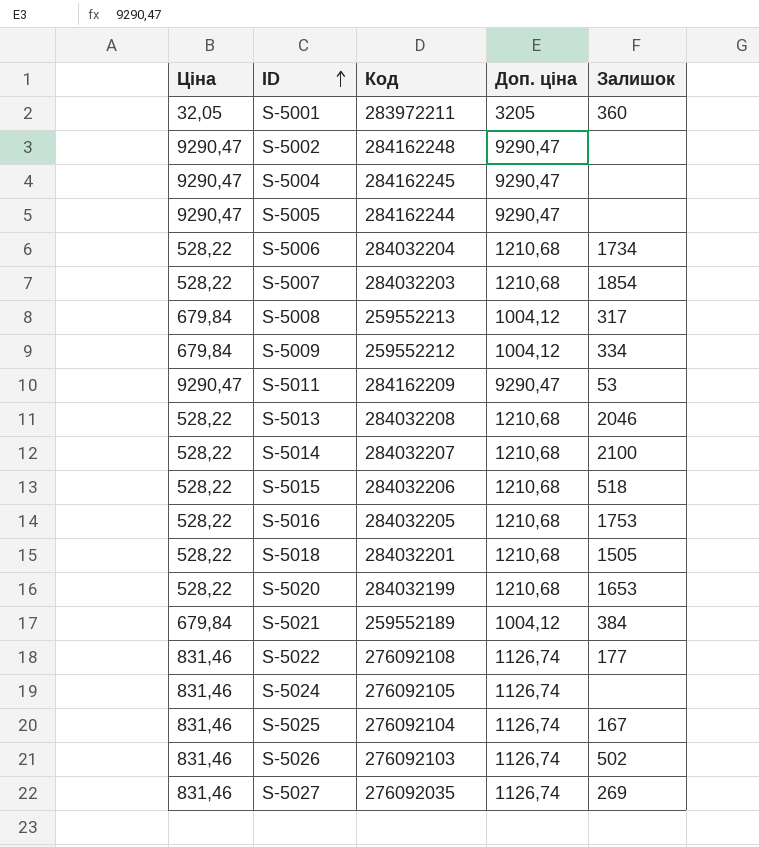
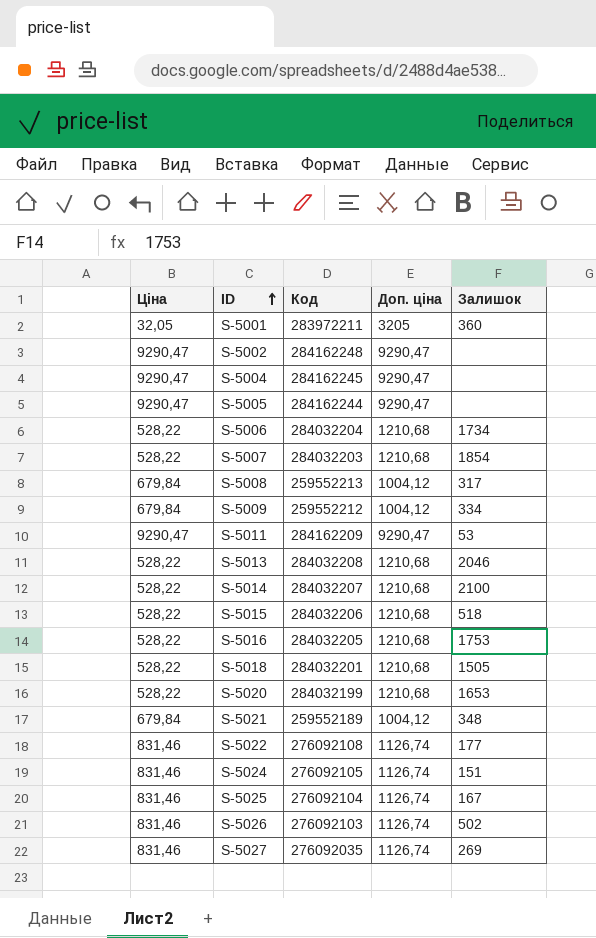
S-5021 | Залишок: 384 -> 348
S-5024 | Залишок: none -> 151

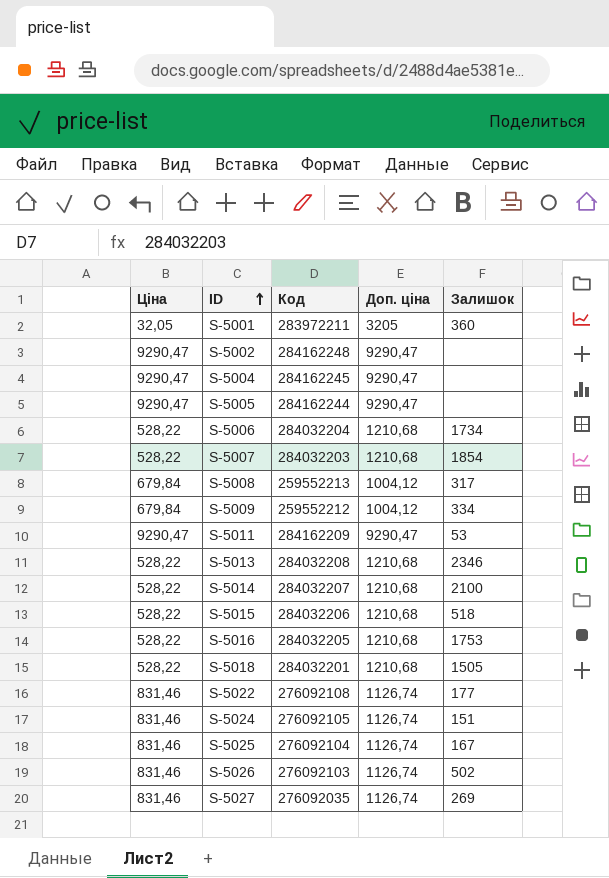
row S-5020: 528,22 | 284032199 | 1210,68 | 1653 -> none
row S-5021: 679,84 | 259552189 | 1004,12 | 348 -> none
S-5013 | Залишок: 2046 -> 2346

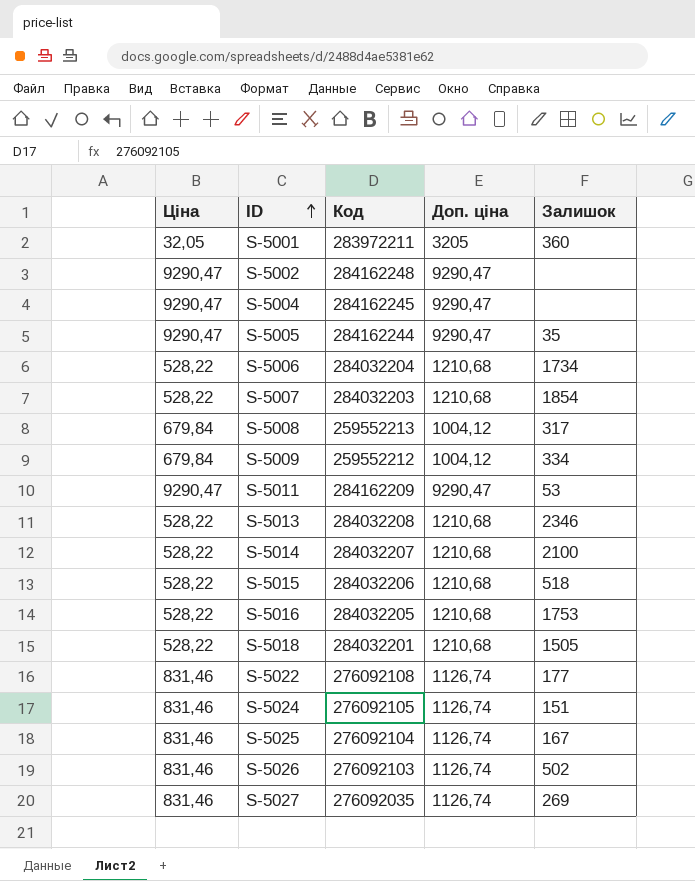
S-5005 | Залишок: none -> 35

